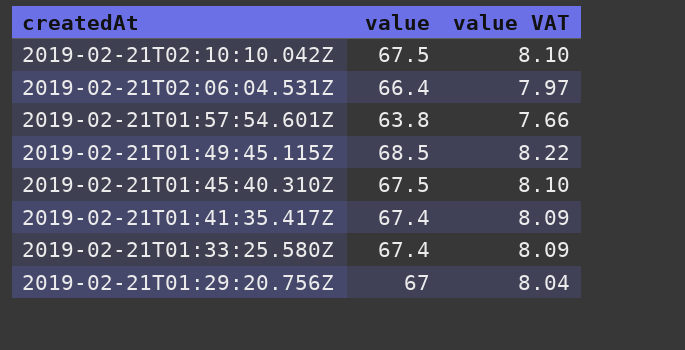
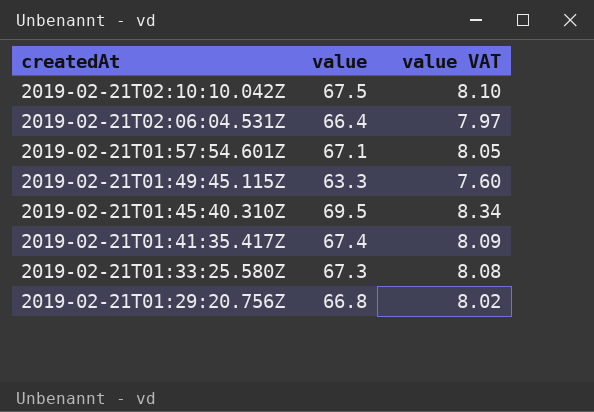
2019-02-21T01:57:54.601Z | value: 63.8 -> 67.1
2019-02-21T01:57:54.601Z | value VAT: 7.66 -> 8.05
2019-02-21T01:49:45.115Z | value: 68.5 -> 63.3
2019-02-21T01:49:45.115Z | value VAT: 8.22 -> 7.60
2019-02-21T01:45:40.310Z | value: 67.5 -> 69.5
2019-02-21T01:45:40.310Z | value VAT: 8.10 -> 8.34
2019-02-21T01:33:25.580Z | value: 67.4 -> 67.3
2019-02-21T01:33:25.580Z | value VAT: 8.09 -> 8.08
2019-02-21T01:29:20.756Z | value: 67 -> 66.8
2019-02-21T01:29:20.756Z | value VAT: 8.04 -> 8.02

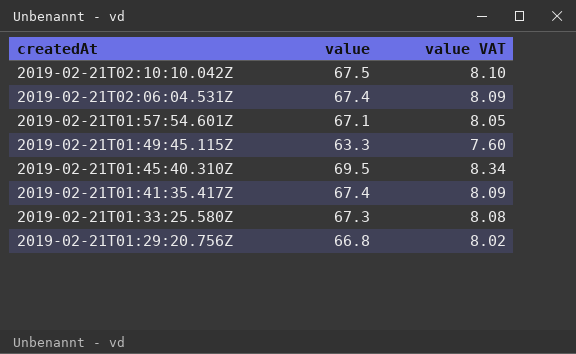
2019-02-21T02:06:04.531Z | value: 66.4 -> 67.4
2019-02-21T02:06:04.531Z | value VAT: 7.97 -> 8.09

